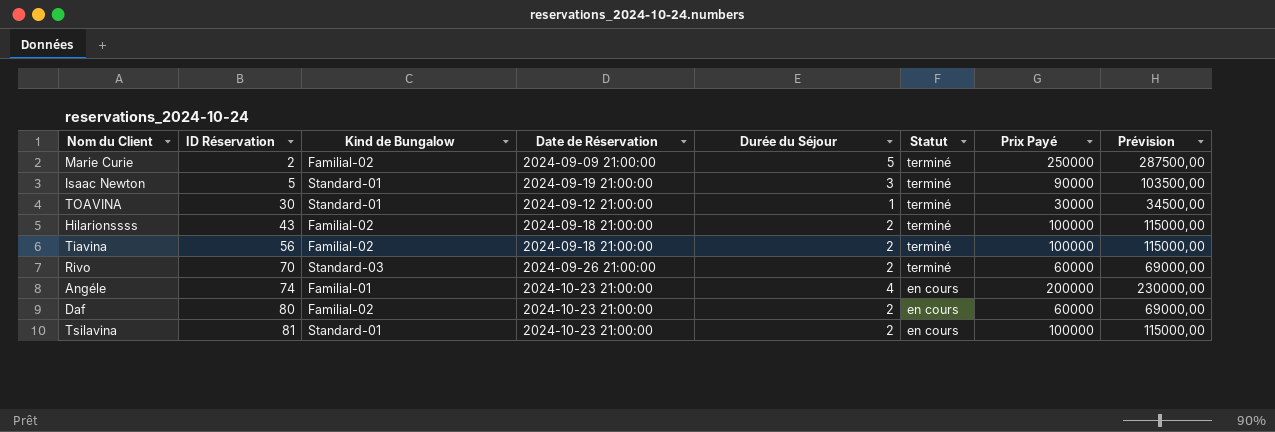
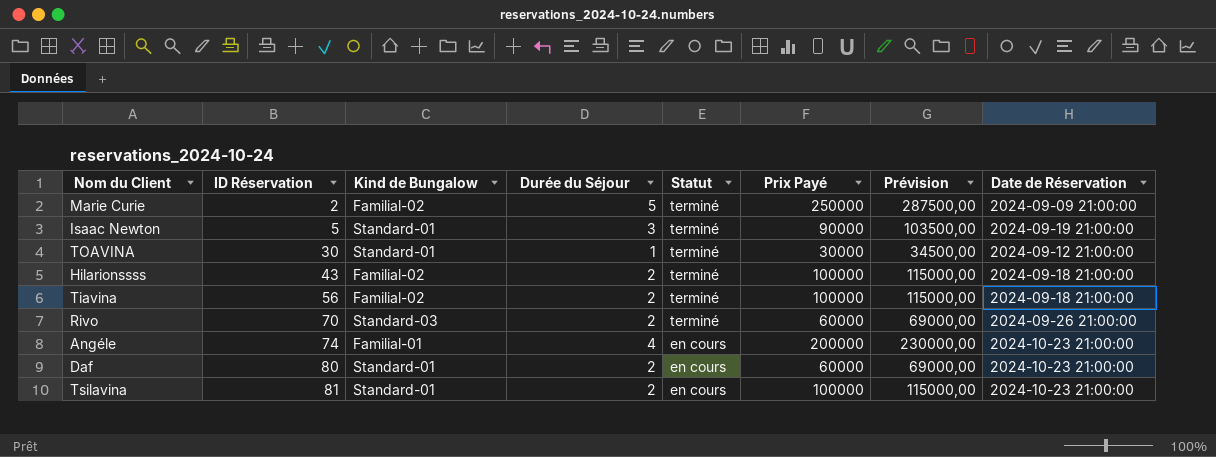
column Date de Réservation | position: 4 -> 8
Daf | Kind de Bungalow: Familial-02 -> Standard-01

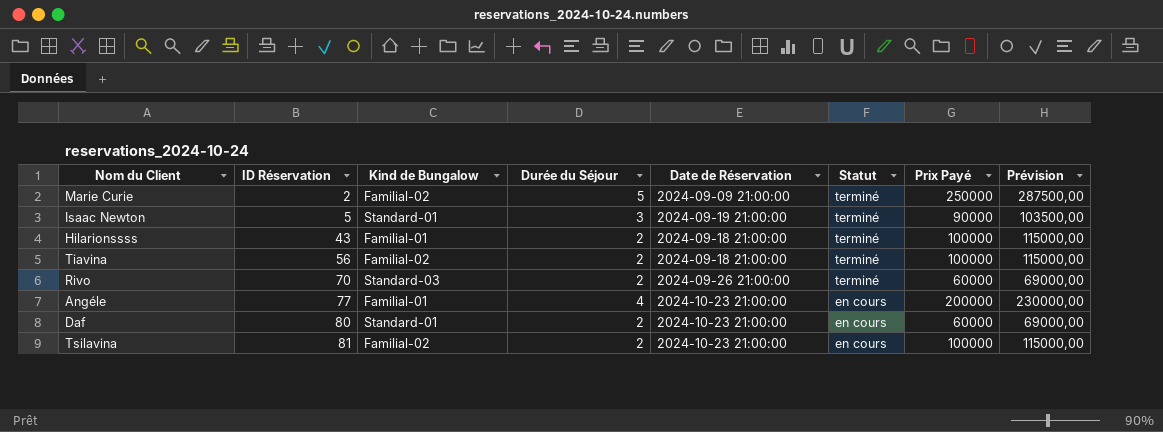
column Date de Réservation | position: 8 -> 5
row TOAVINA: 30 | Standard-01 | 1 | terminé | 30000 | 34500,00 | 2024-09-12 21:00:00 -> none
Hilarionssss | Kind de Bungalow: Familial-02 -> Familial-01
Angéle | ID Réservation: 74 -> 77
Tsilavina | Kind de Bungalow: Standard-01 -> Familial-02

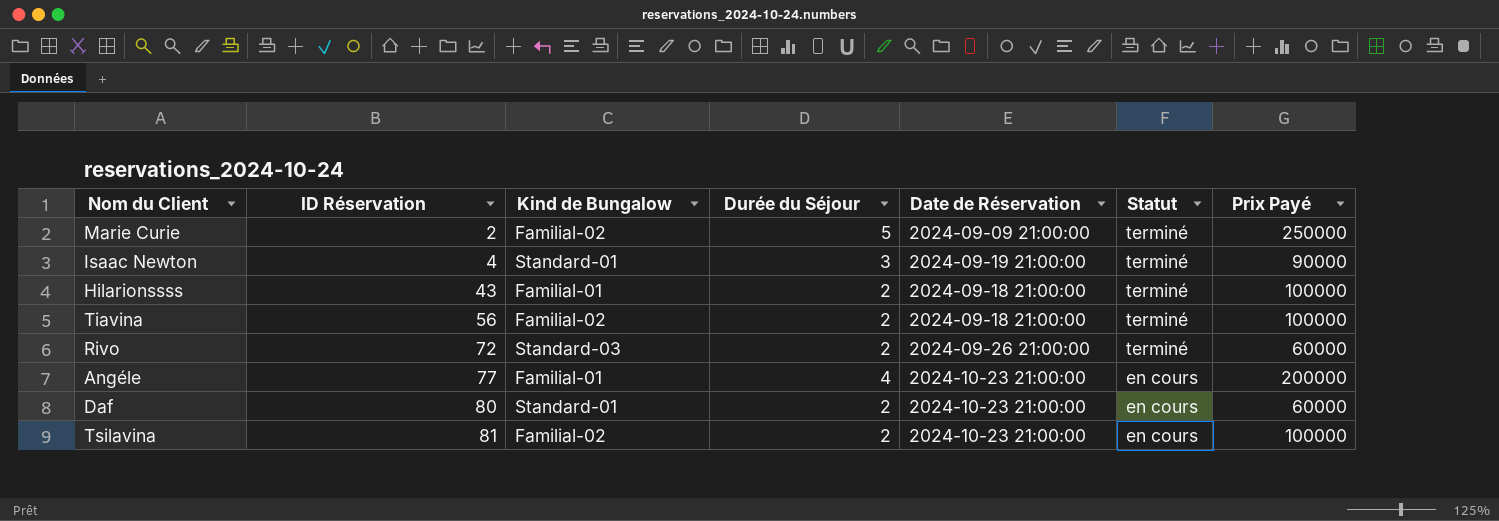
column Prévision | formula: [Prix Payé] * 1,15 -> none
Isaac Newton | ID Réservation: 5 -> 4
Rivo | ID Réservation: 70 -> 72

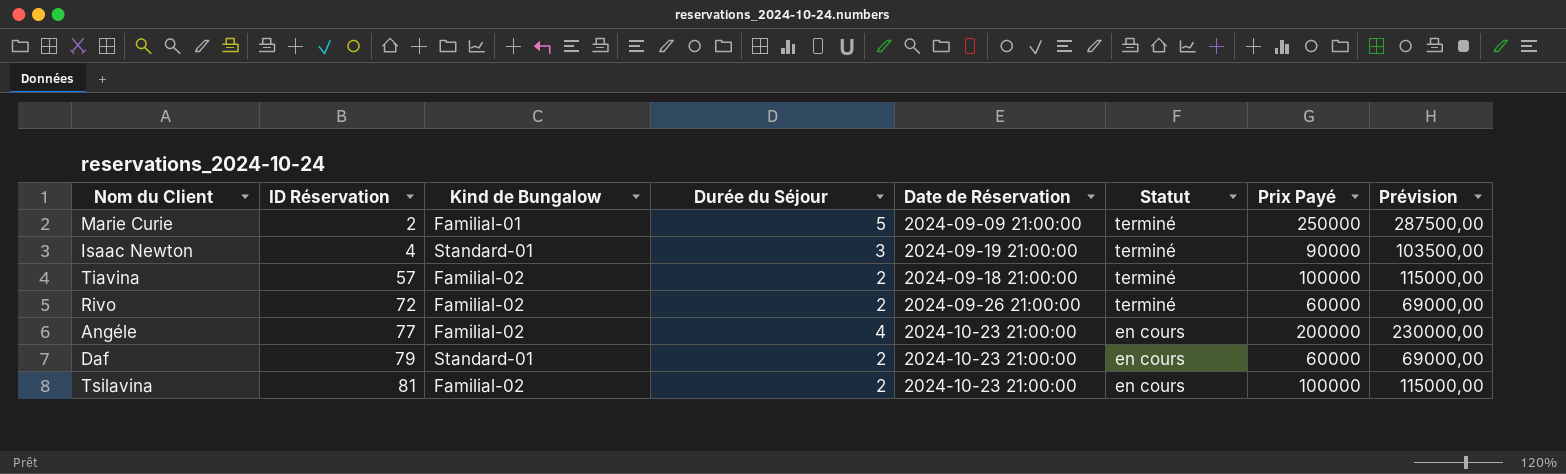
column Prévision | formula: none -> [Prix Payé] * 1,15
row Hilarionssss: 43 | Familial-01 | 2 | 2024-09-18 21:00:00 | terminé | 100000 -> none
Marie Curie | Kind de Bungalow: Familial-02 -> Familial-01
Tiavina | ID Réservation: 56 -> 57
Rivo | Kind de Bungalow: Standard-03 -> Familial-02
Angéle | Kind de Bungalow: Familial-01 -> Familial-02
Daf | ID Réservation: 80 -> 79

